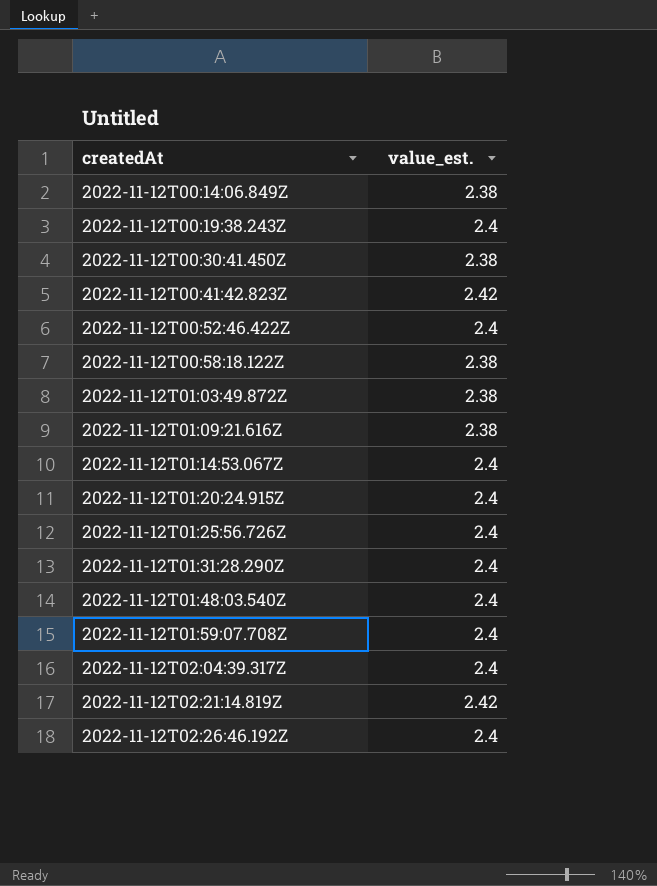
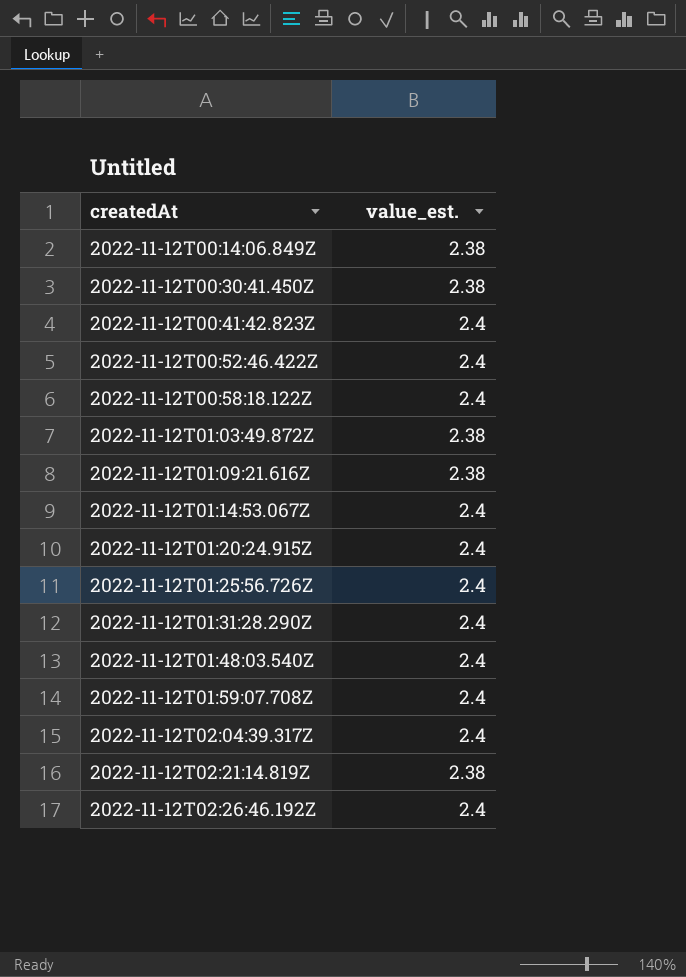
row 2022-11-12T00:19:38.243Z: 2.4 -> none
2022-11-12T00:41:42.823Z | value_est.: 2.42 -> 2.4
2022-11-12T00:58:18.122Z | value_est.: 2.38 -> 2.4
2022-11-12T02:21:14.819Z | value_est.: 2.42 -> 2.38

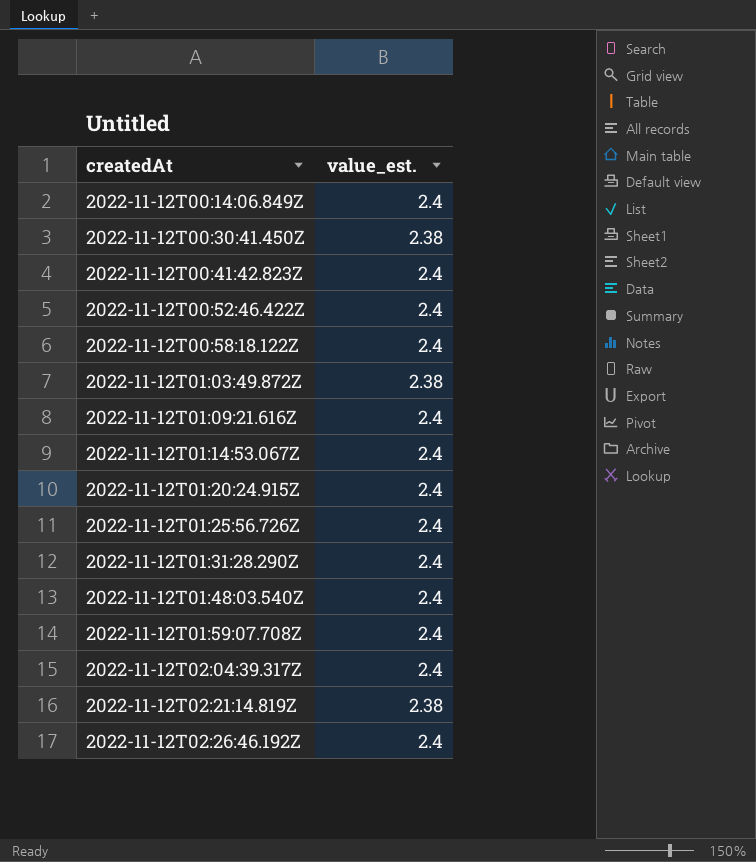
2022-11-12T00:14:06.849Z | value_est.: 2.38 -> 2.4
2022-11-12T01:09:21.616Z | value_est.: 2.38 -> 2.4

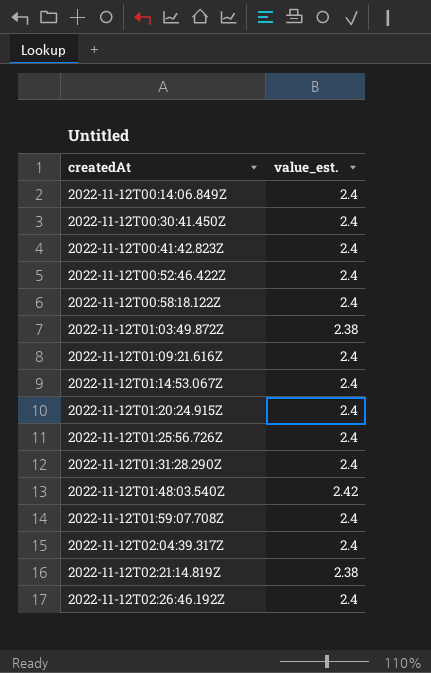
2022-11-12T00:30:41.450Z | value_est.: 2.38 -> 2.4
2022-11-12T01:48:03.540Z | value_est.: 2.4 -> 2.42

